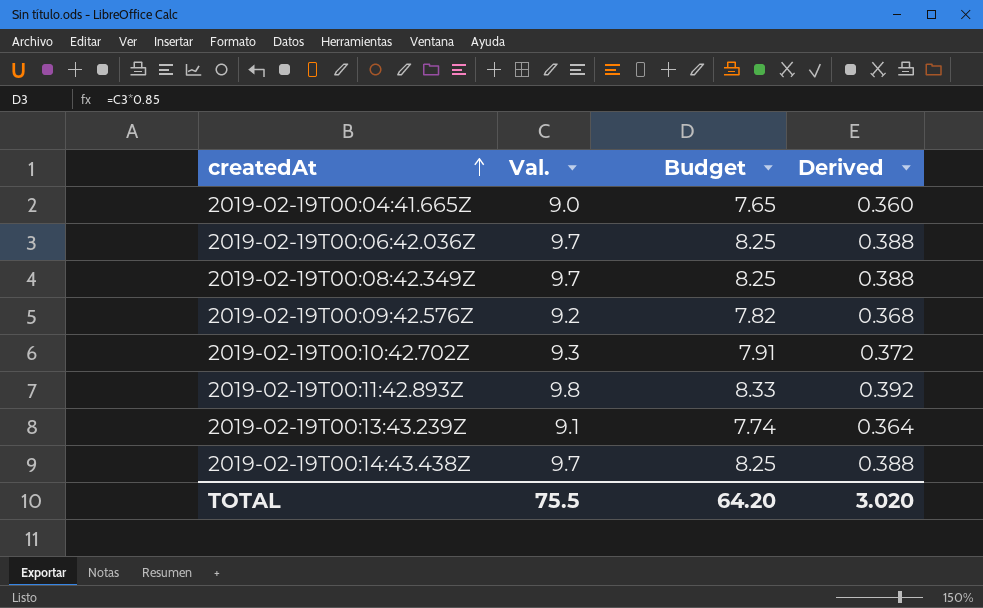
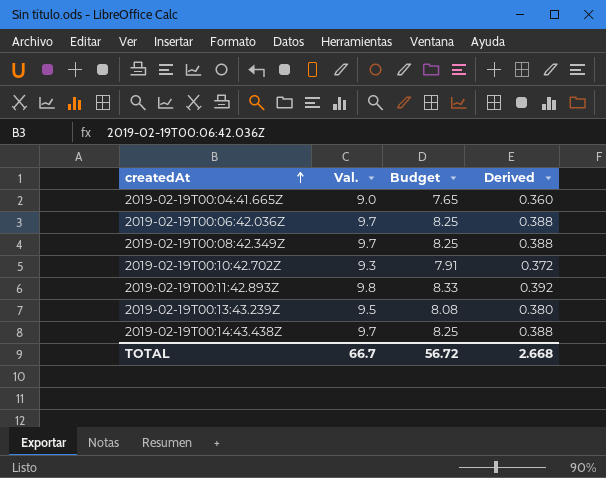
row 2019-02-19T00:09:42.576Z: 9.2 | 7.82 | 0.368 -> none
2019-02-19T00:13:43.239Z | Val.: 9.1 -> 9.5
2019-02-19T00:13:43.239Z | Budget: 7.74 -> 8.08
2019-02-19T00:13:43.239Z | Derived: 0.364 -> 0.380
TOTAL | Val.: 75.5 -> 66.7
TOTAL | Budget: 64.20 -> 56.72
TOTAL | Derived: 3.020 -> 2.668

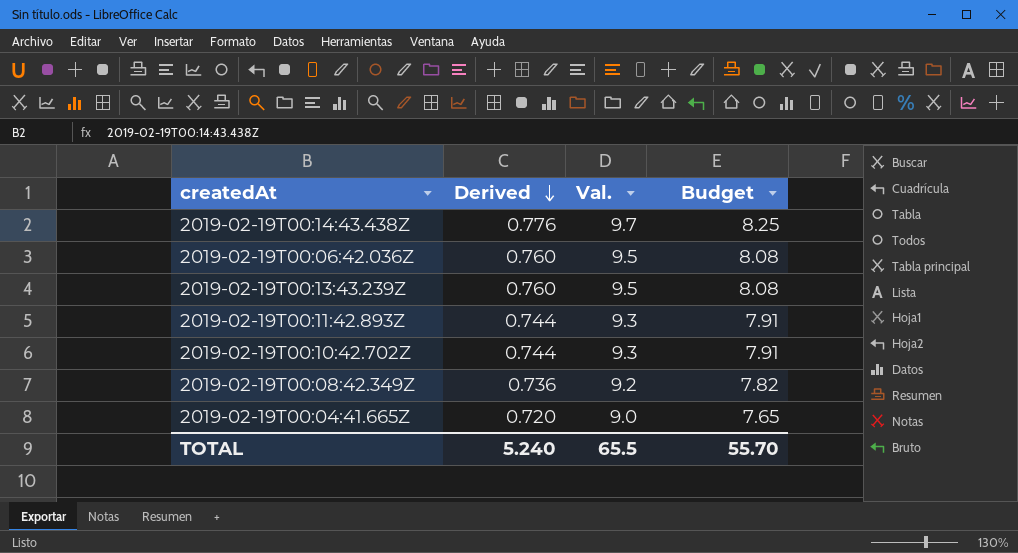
row order: createdAt ascending -> Derived descending
column Derived | formula: [Val.] * 0.04 -> [Val.] * 0.08
column Derived | position: 4 -> 2
2019-02-19T00:06:42.036Z | Val.: 9.7 -> 9.5
2019-02-19T00:06:42.036Z | Budget: 8.25 -> 8.08
2019-02-19T00:11:42.893Z | Val.: 9.8 -> 9.3
2019-02-19T00:11:42.893Z | Budget: 8.33 -> 7.91
2019-02-19T00:08:42.349Z | Val.: 9.7 -> 9.2
2019-02-19T00:08:42.349Z | Budget: 8.25 -> 7.82
TOTAL | Derived: 2.668 -> 5.240
TOTAL | Val.: 66.7 -> 65.5
TOTAL | Budget: 56.72 -> 55.70

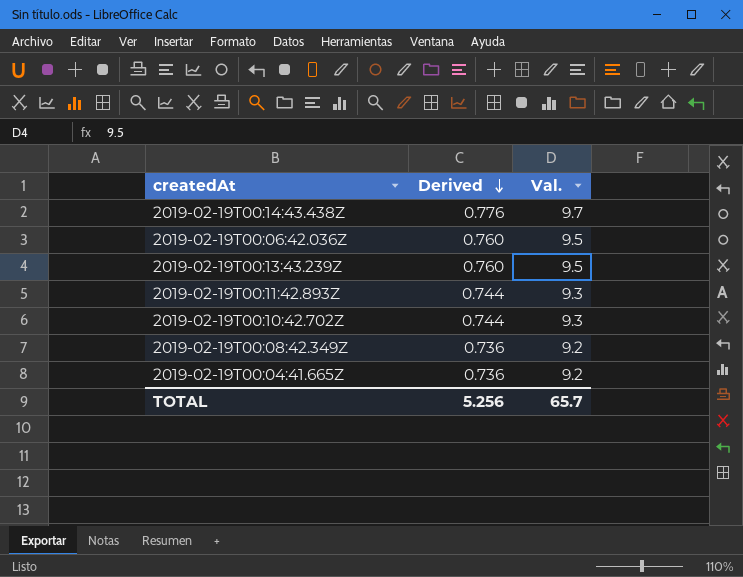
column Budget | formula: [Val.] * 0.85 -> none
2019-02-19T00:04:41.665Z | Derived: 0.720 -> 0.736
2019-02-19T00:04:41.665Z | Val.: 9.0 -> 9.2
TOTAL | Derived: 5.240 -> 5.256
TOTAL | Val.: 65.5 -> 65.7

